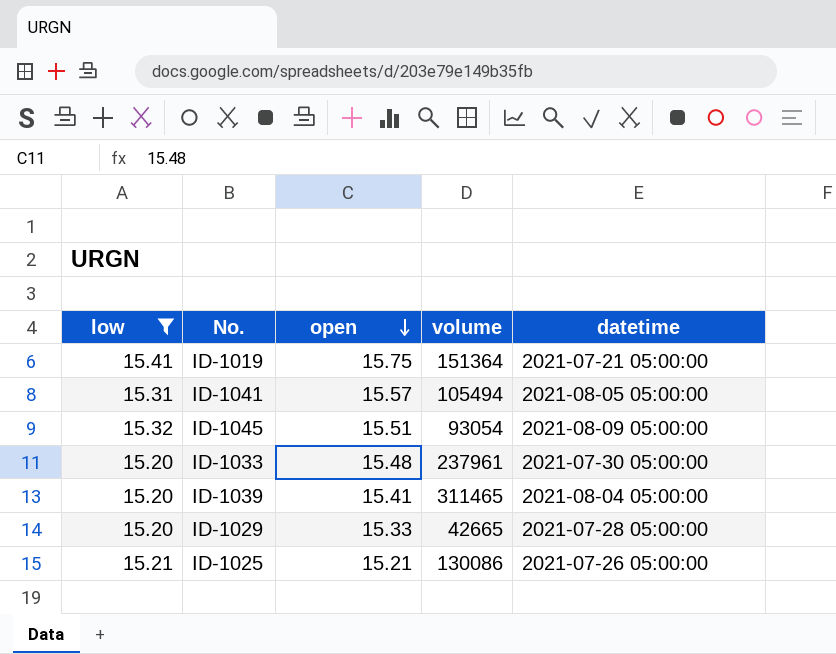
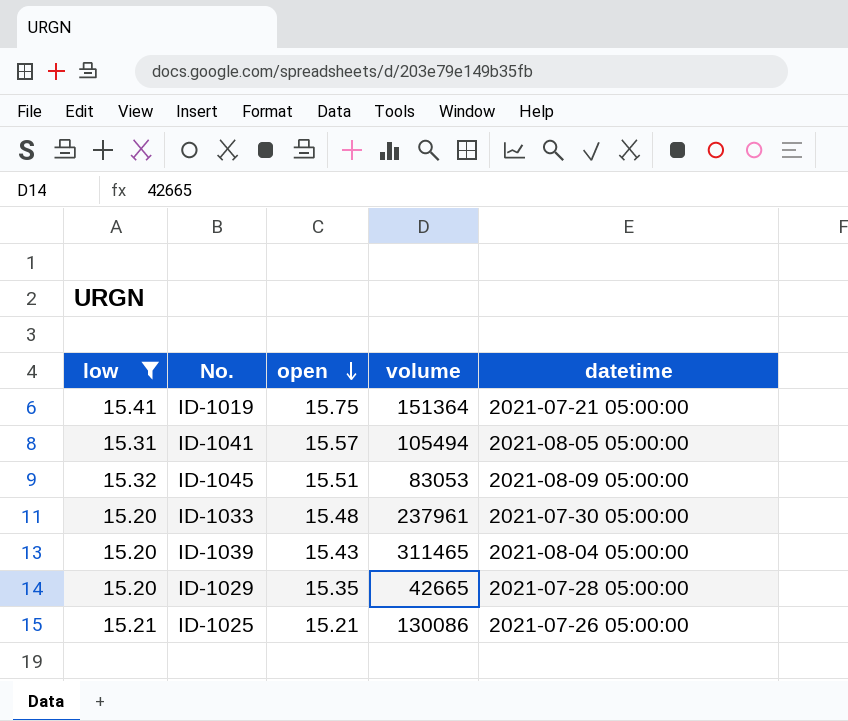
ID-1045 | volume: 93054 -> 83053
ID-1039 | open: 15.41 -> 15.43
ID-1029 | open: 15.33 -> 15.35

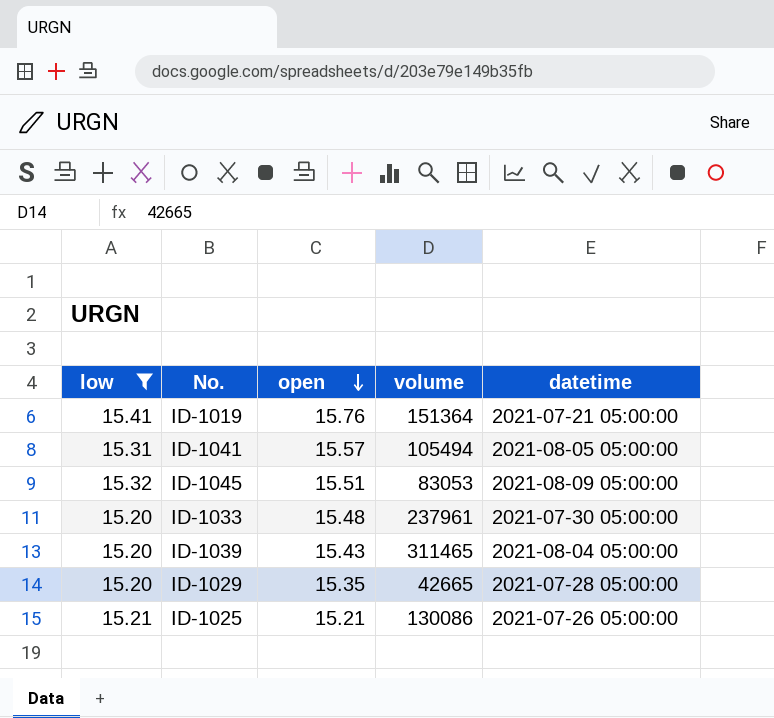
ID-1019 | open: 15.75 -> 15.76

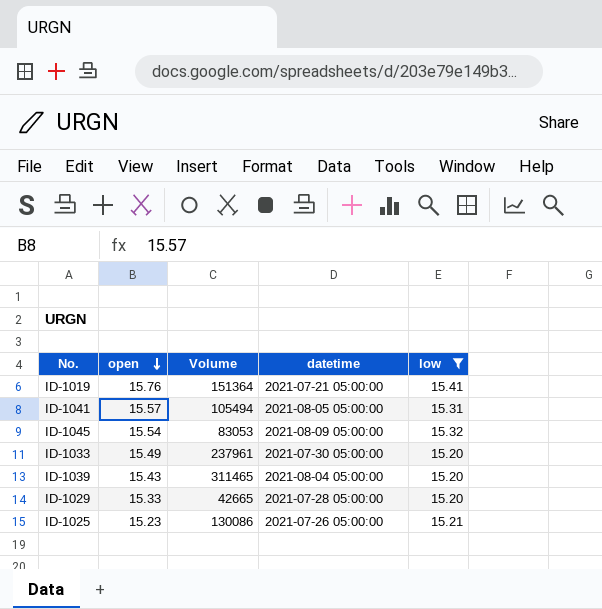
column name: volume -> Volume
column low | position: 1 -> 5
ID-1045 | open: 15.51 -> 15.54
ID-1033 | open: 15.48 -> 15.49
ID-1029 | open: 15.35 -> 15.33
ID-1025 | open: 15.21 -> 15.23

